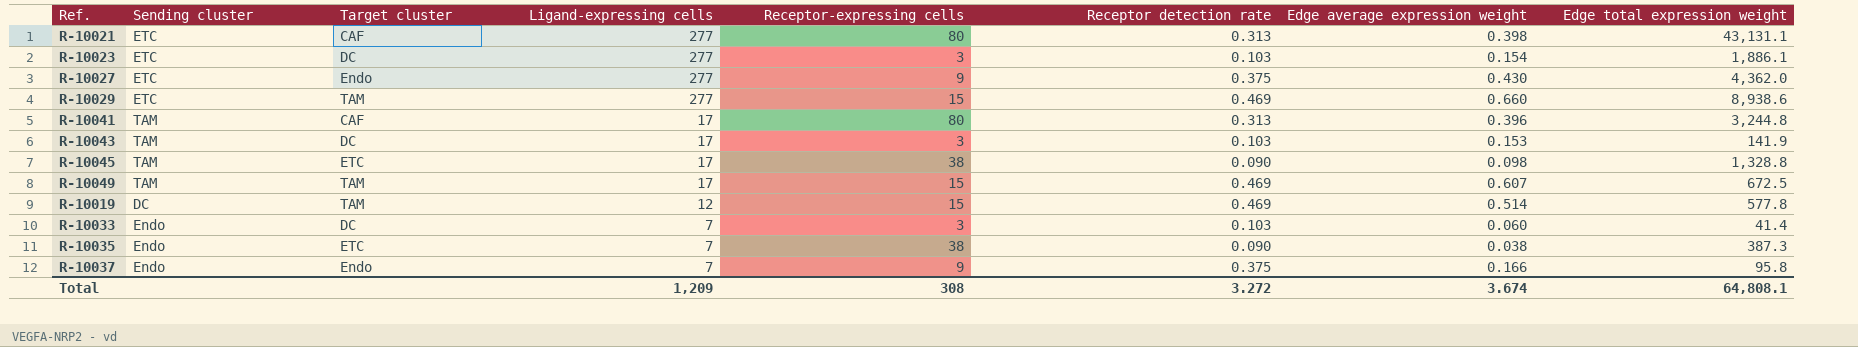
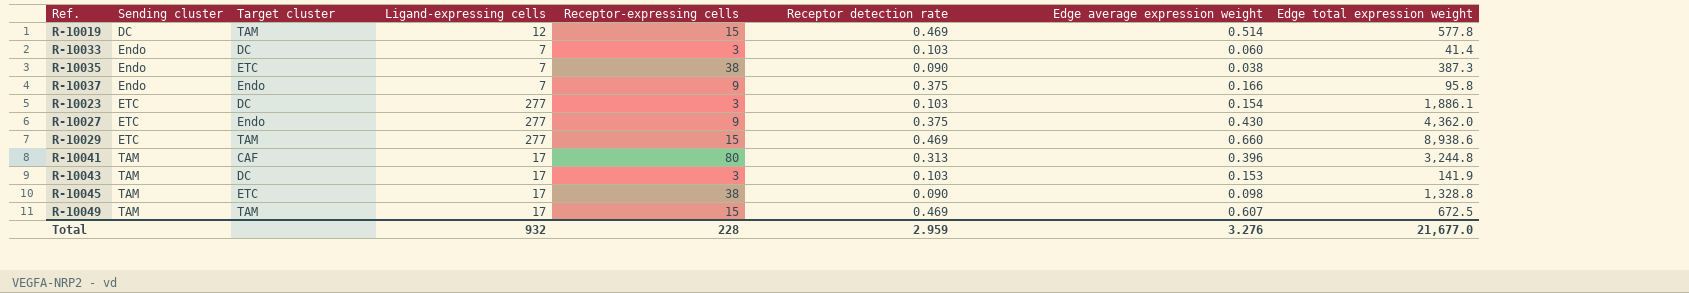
row order: Ligand-expressing cells descending -> Sending cluster ascending
row R-10021: ETC | CAF | 277 | 80 | 0.313 | 0.398 | 43,131.1 -> none
Total | Ligand-expressing cells: 1,209 -> 932
Total | Receptor-expressing cells: 308 -> 228
Total | Receptor detection rate: 3.272 -> 2.959
Total | Edge average expression weight: 3.674 -> 3.276
Total | Edge total expression weight: 64,808.1 -> 21,677.0

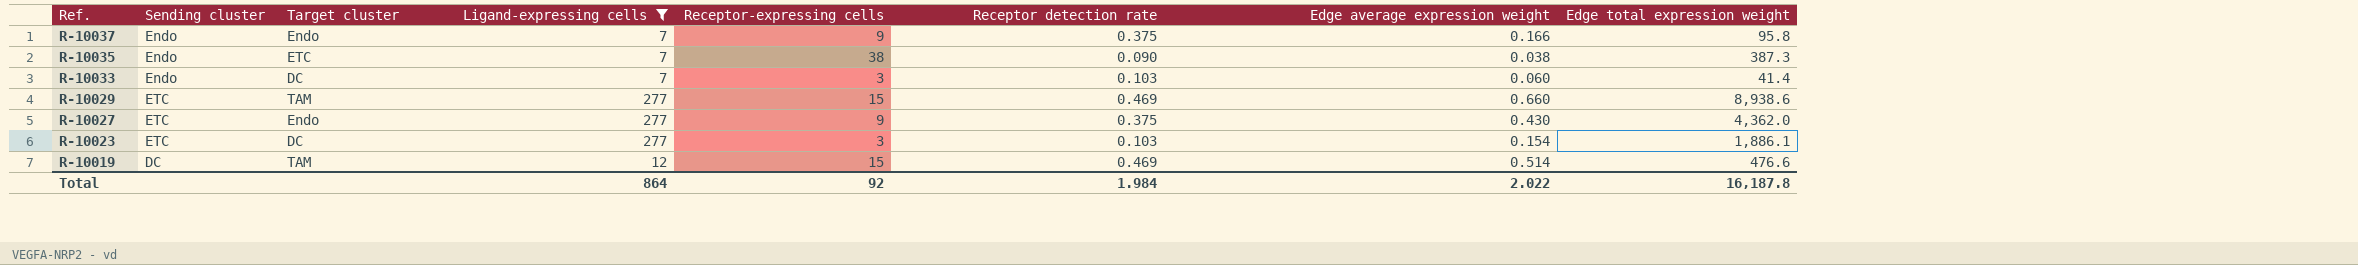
filter: none -> Ligand-expressing cells != 17
row order: Sending cluster ascending -> Ref. descending
R-10019 | Edge total expression weight: 577.8 -> 476.6
Total | Ligand-expressing cells: 932 -> 864
Total | Receptor-expressing cells: 228 -> 92
Total | Receptor detection rate: 2.959 -> 1.984
Total | Edge average expression weight: 3.276 -> 2.022
Total | Edge total expression weight: 21,677.0 -> 16,187.8

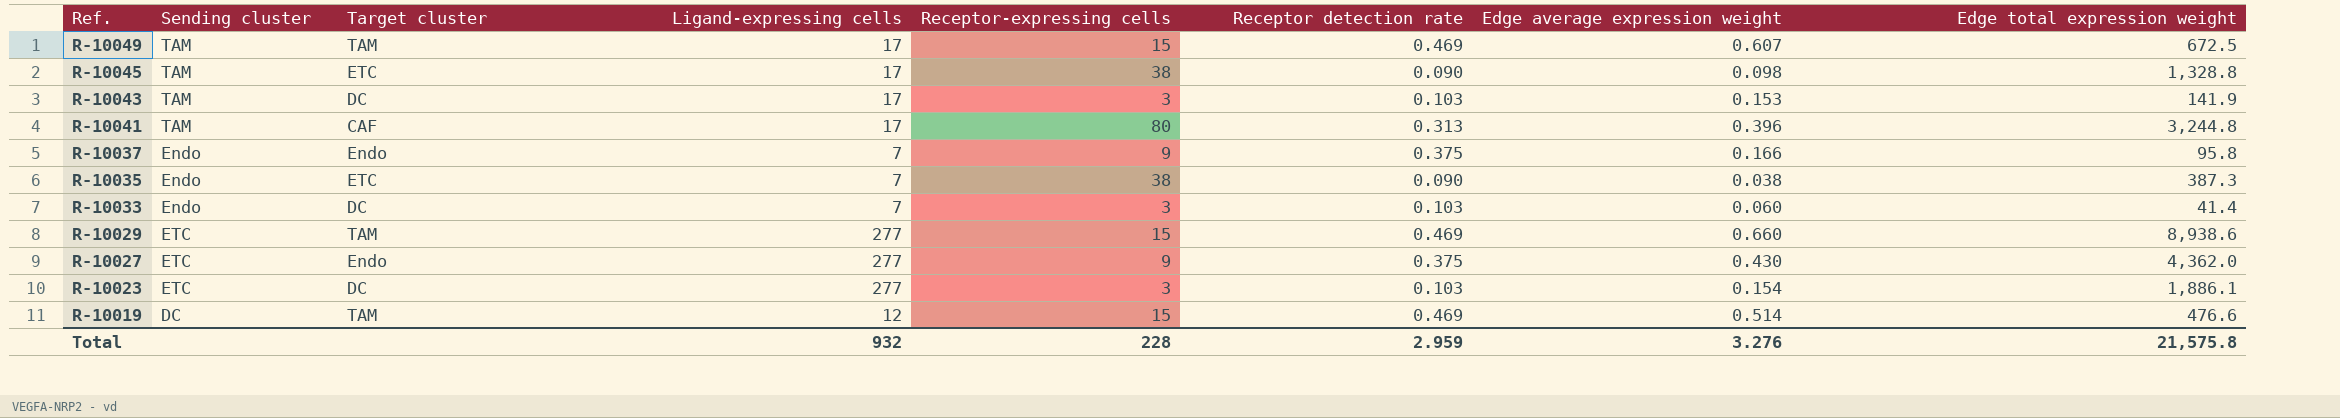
filter: Ligand-expressing cells != 17 -> none
Total | Ligand-expressing cells: 864 -> 932
Total | Receptor-expressing cells: 92 -> 228
Total | Receptor detection rate: 1.984 -> 2.959
Total | Edge average expression weight: 2.022 -> 3.276
Total | Edge total expression weight: 16,187.8 -> 21,575.8

